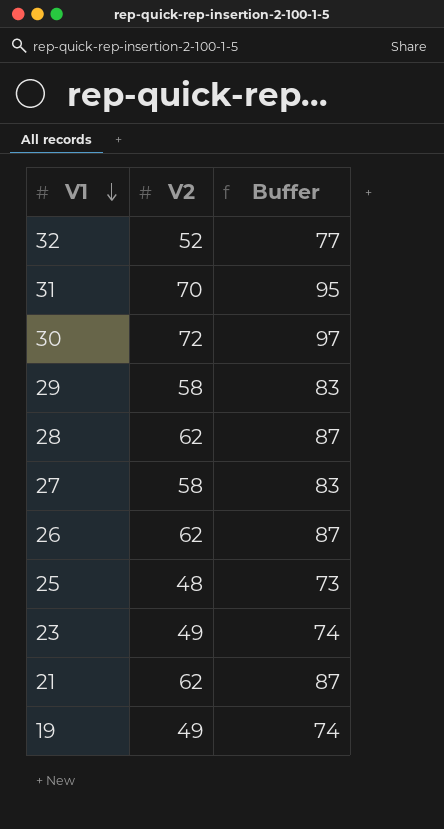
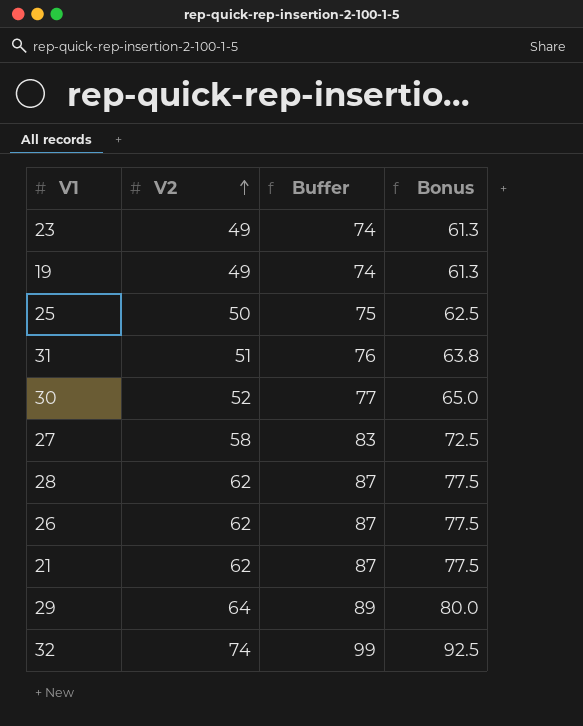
row order: V1 descending -> V2 ascending
column Bonus | formula: none -> [V2] * 1.25
25 | V2: 48 -> 50
25 | Buffer: 73 -> 75
31 | V2: 70 -> 51
31 | Buffer: 95 -> 76
30 | V2: 72 -> 52
30 | Buffer: 97 -> 77
29 | V2: 58 -> 64
29 | Buffer: 83 -> 89
32 | V2: 52 -> 74
32 | Buffer: 77 -> 99

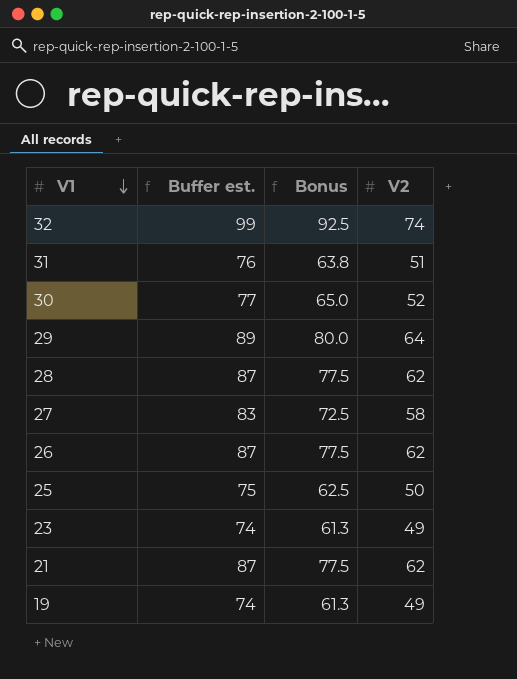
row order: V2 ascending -> V1 descending
column name: Buffer -> Buffer est.
column V2 | position: 2 -> 4

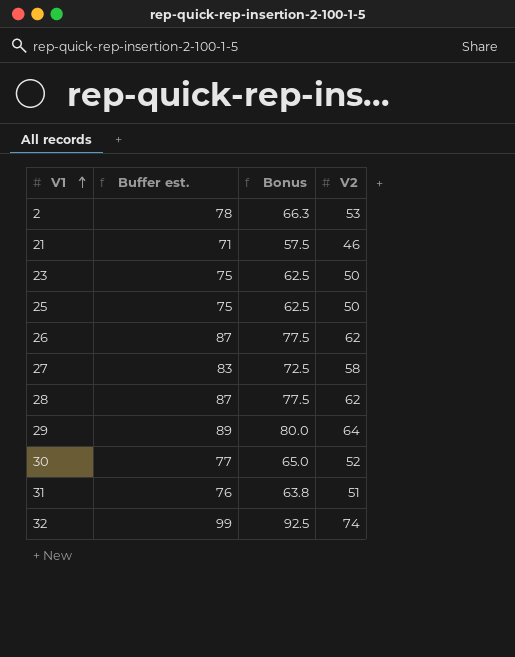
row order: V1 descending -> V1 ascending
row 19: 74 | 61.3 | 49 -> none
row 2: none -> 78 | 66.3 | 53
21 | Buffer est.: 87 -> 71
21 | Bonus: 77.5 -> 57.5
21 | V2: 62 -> 46
23 | Buffer est.: 74 -> 75
23 | Bonus: 61.3 -> 62.5
23 | V2: 49 -> 50

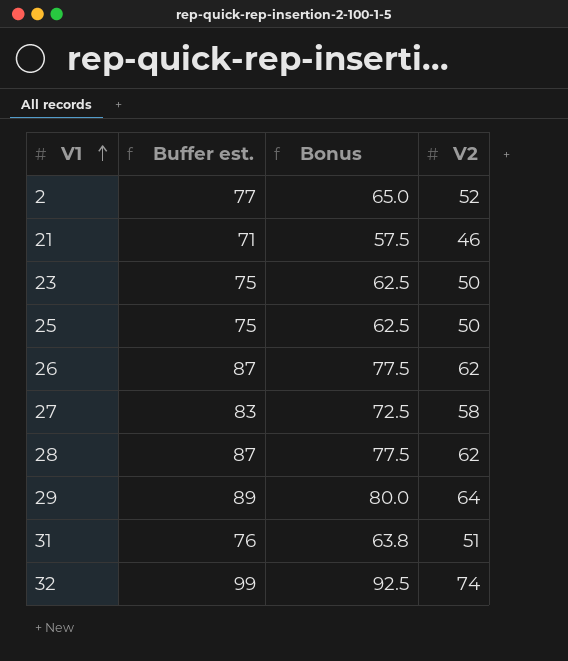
row 30: 77 | 65.0 | 52 -> none
2 | Buffer est.: 78 -> 77
2 | Bonus: 66.3 -> 65.0
2 | V2: 53 -> 52

